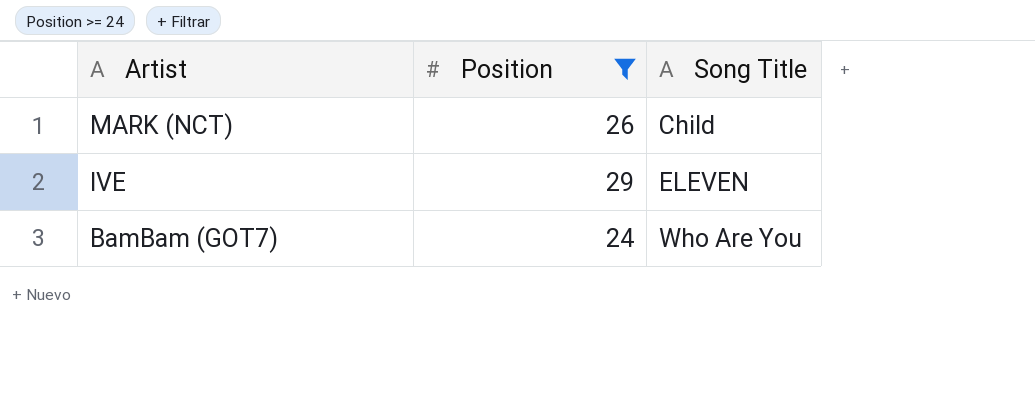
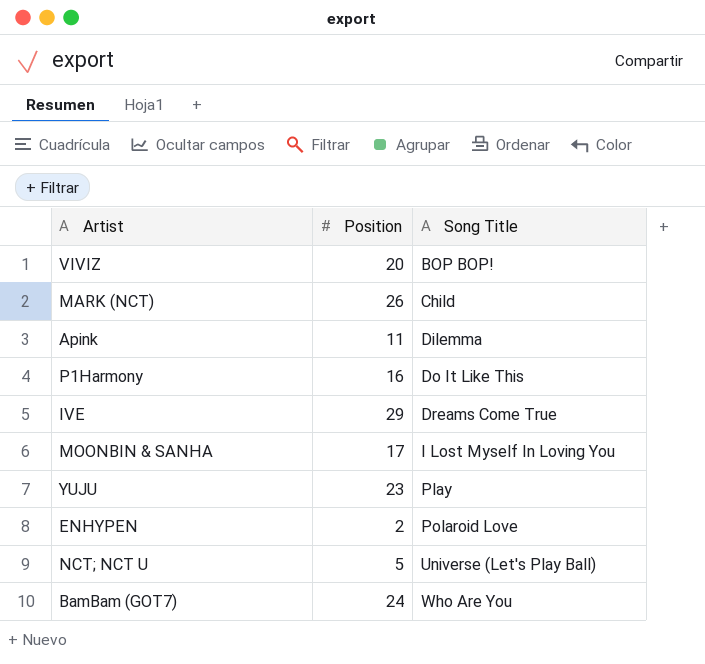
filter: Position >= 24 -> none
IVE | Song Title: ELEVEN -> Dreams Come True

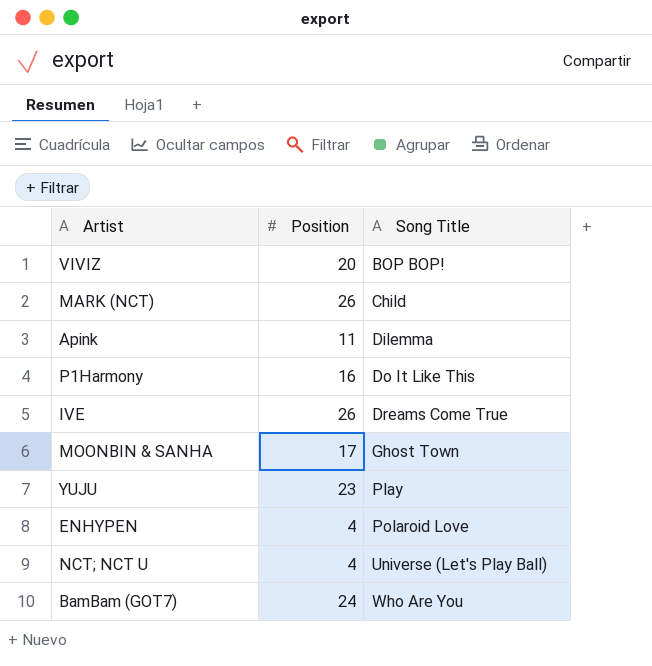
IVE | Position: 29 -> 26
MOONBIN & SANHA | Song Title: I Lost Myself In Loving You -> Ghost Town
ENHYPEN | Position: 2 -> 4
NCT; NCT U | Position: 5 -> 4

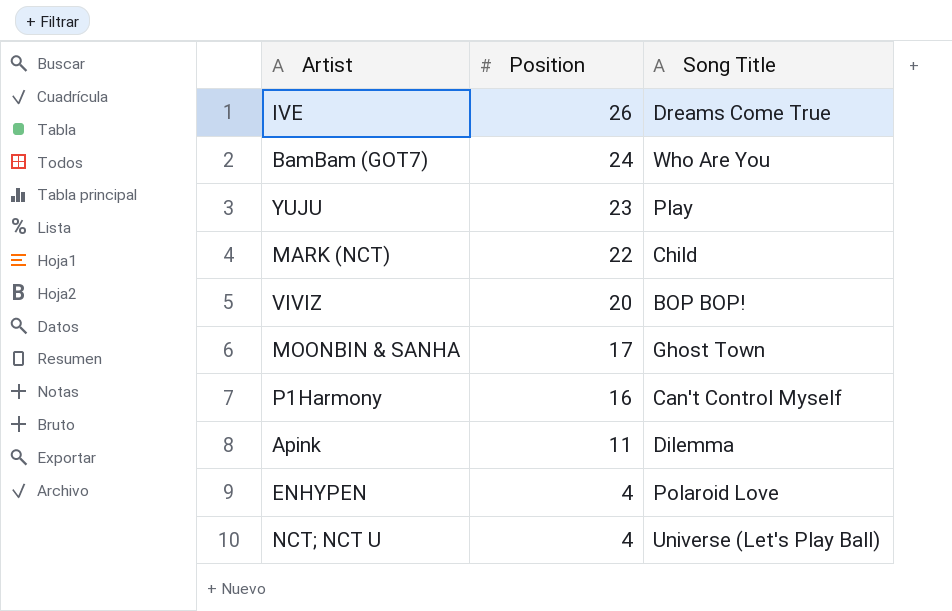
row order: Song Title ascending -> Position descending
MARK (NCT) | Position: 26 -> 22
P1Harmony | Song Title: Do It Like This -> Can't Control Myself

